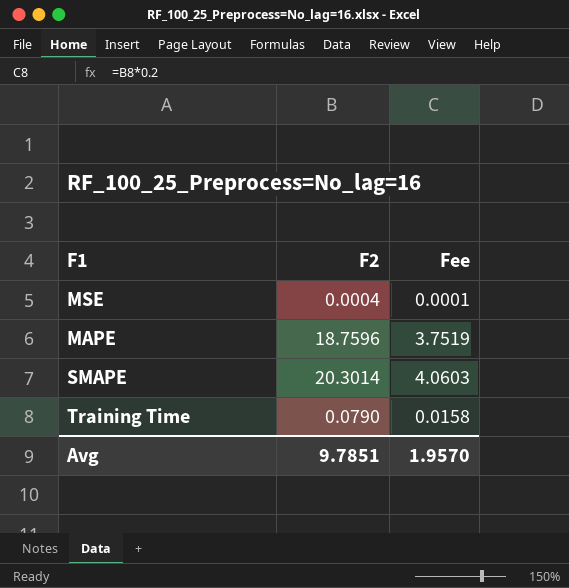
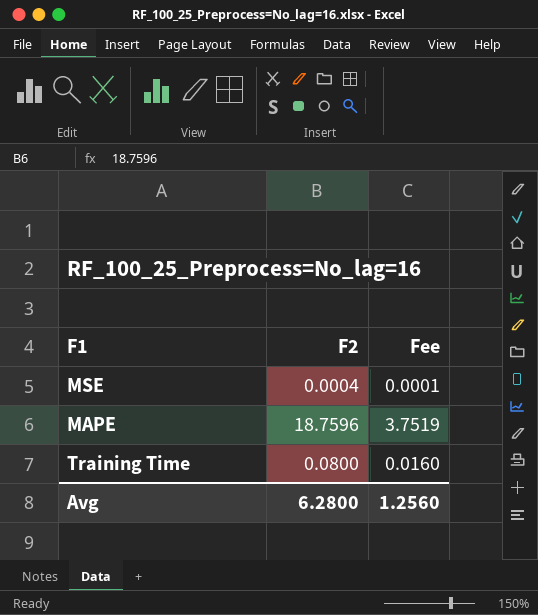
row SMAPE: 20.3014 | 4.0603 -> none
Training Time | F2: 0.0790 -> 0.0800
Training Time | Fee: 0.0158 -> 0.0160
Avg | F2: 9.7851 -> 6.2800
Avg | Fee: 1.9570 -> 1.2560

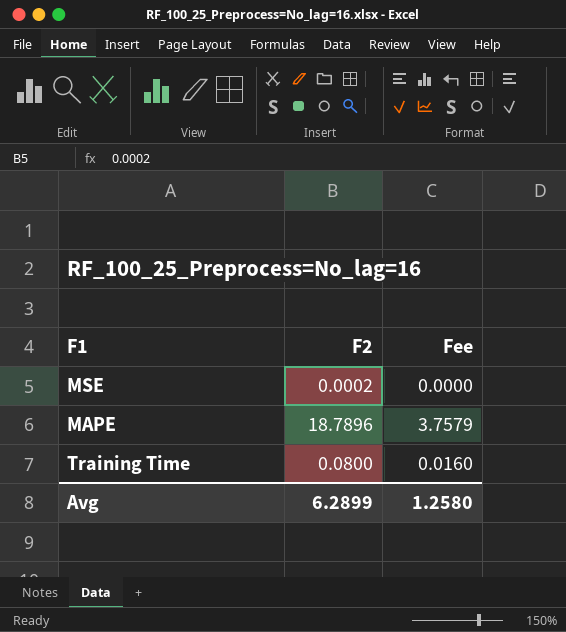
MSE | F2: 0.0004 -> 0.0002
MSE | Fee: 0.0001 -> 0.0000
MAPE | F2: 18.7596 -> 18.7896
MAPE | Fee: 3.7519 -> 3.7579
Avg | F2: 6.2800 -> 6.2899
Avg | Fee: 1.2560 -> 1.2580

